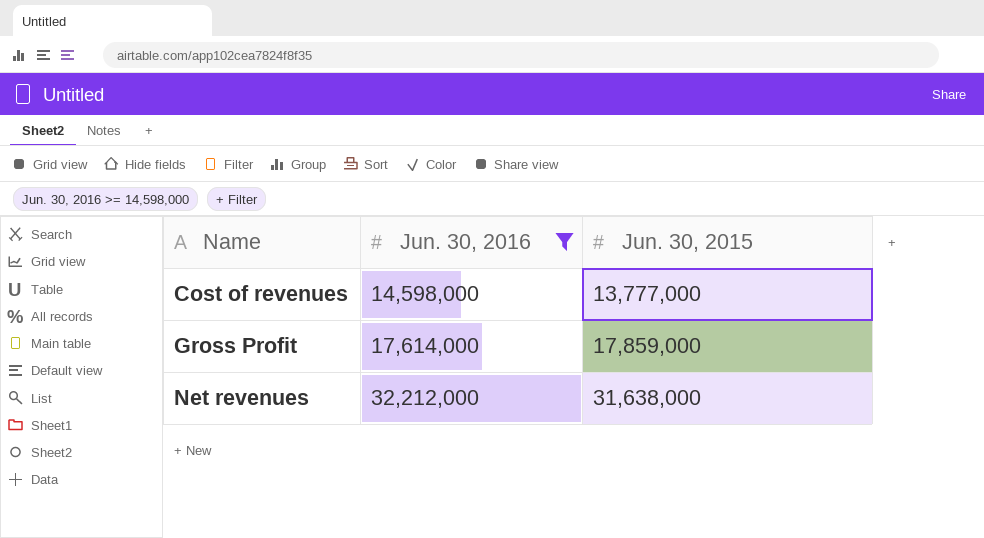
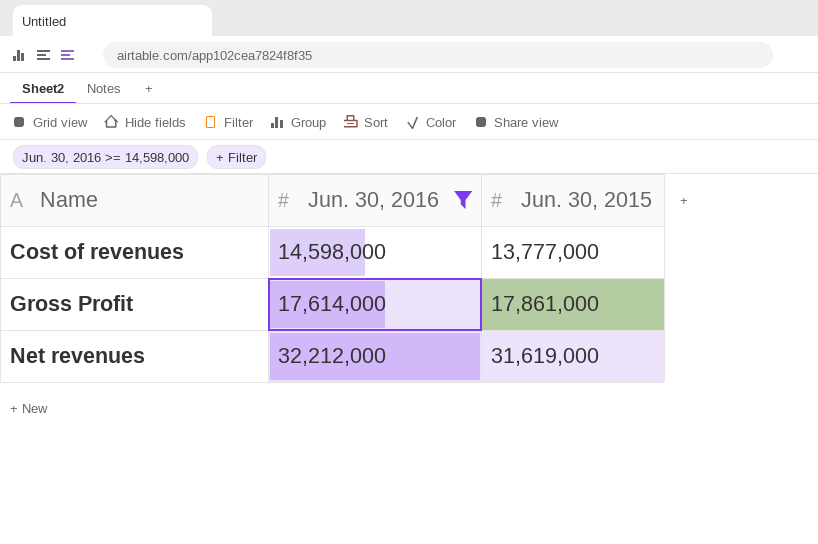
Gross Profit | Jun. 30, 2015: 17,859,000 -> 17,861,000
Net revenues | Jun. 30, 2015: 31,638,000 -> 31,619,000

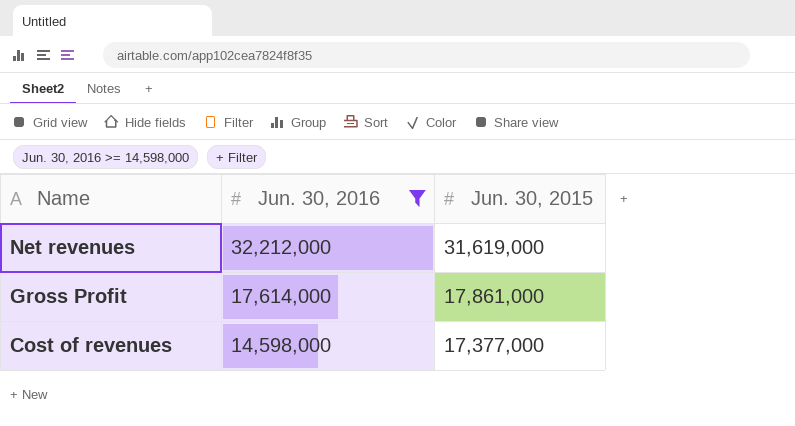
row order: Name ascending -> Name descending
Cost of revenues | Jun. 30, 2015: 13,777,000 -> 17,377,000

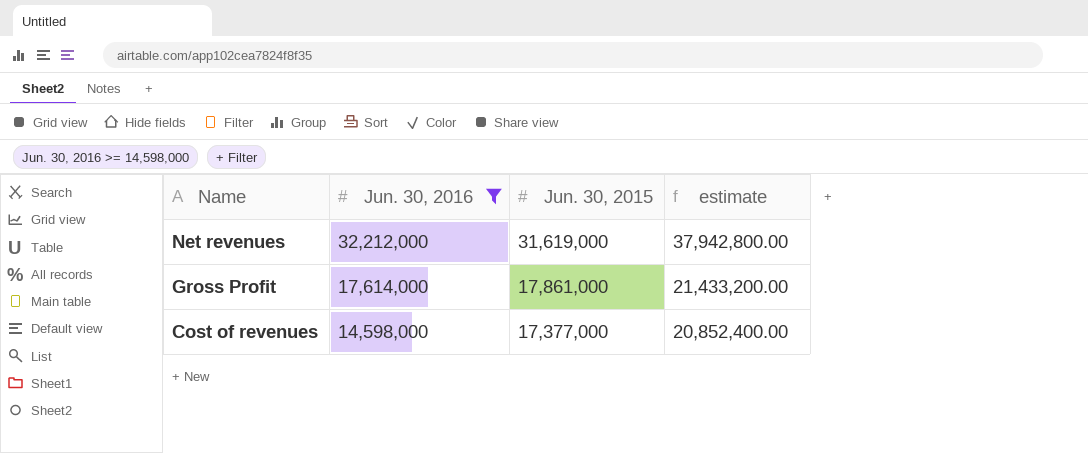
column estimate | formula: none -> [Jun. 30, 2015] * 1.2

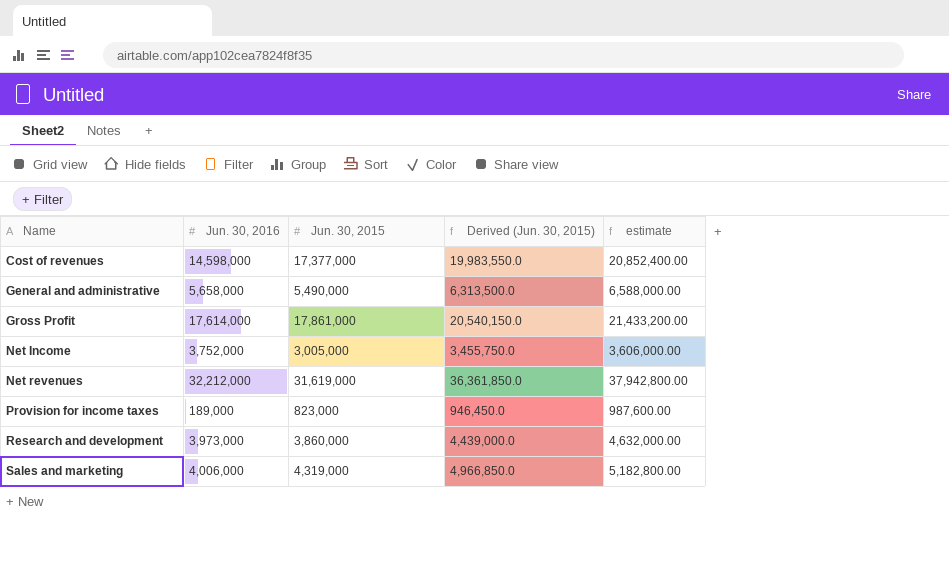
filter: Jun. 30, 2016 >= 14,598,000 -> none
row order: Name descending -> Name ascending
column Derived (Jun. 30, 2015) | formula: none -> [Jun. 30, 2015] * 1.15

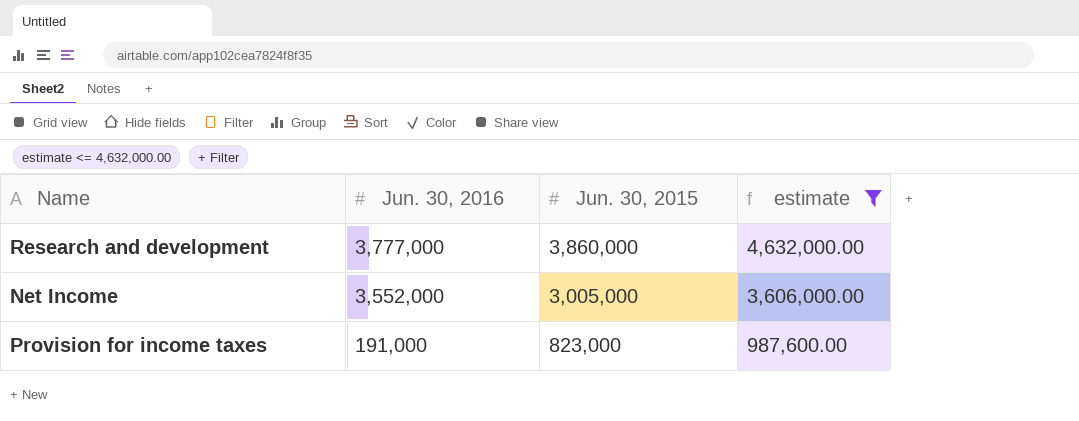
filter: none -> estimate <= 4,632,000.00
row order: Name ascending -> Jun. 30, 2016 descending
column Derived (Jun. 30, 2015) | formula: [Jun. 30, 2015] * 1.15 -> none
Research and development | Jun. 30, 2016: 3,973,000 -> 3,777,000
Net Income | Jun. 30, 2016: 3,752,000 -> 3,552,000
Provision for income taxes | Jun. 30, 2016: 189,000 -> 191,000

